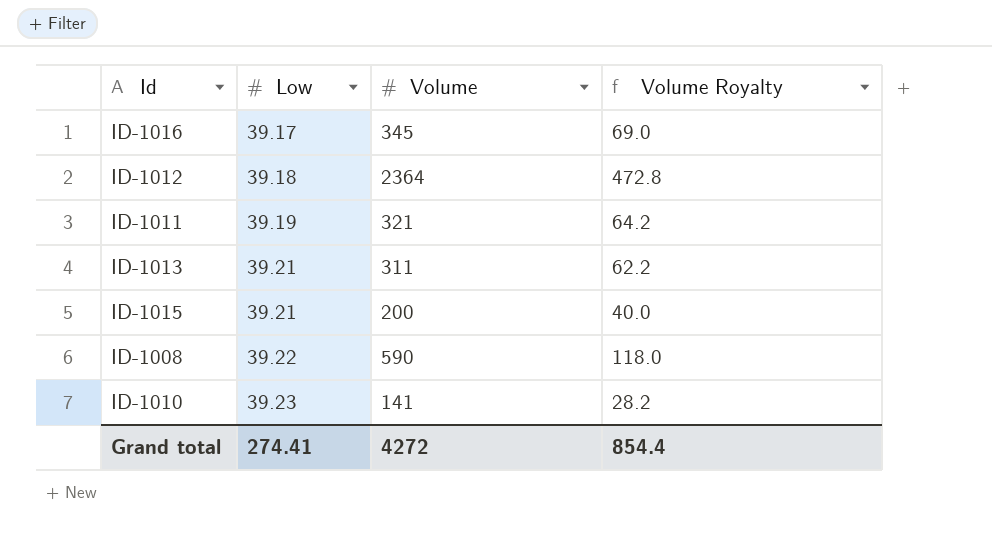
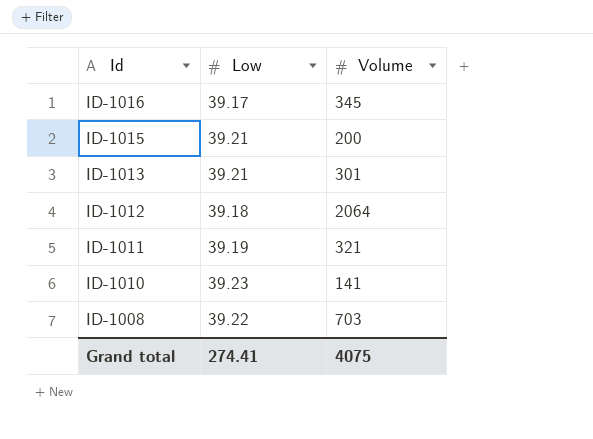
row order: Low ascending -> Id descending
column Volume Royalty | formula: [Volume] * 0.2 -> none
ID-1013 | Volume: 311 -> 301
ID-1012 | Volume: 2364 -> 2064
ID-1008 | Volume: 590 -> 703
Grand total | Volume: 4272 -> 4075

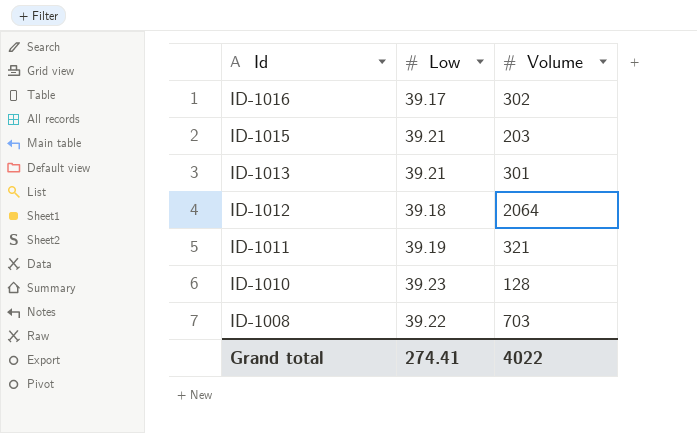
ID-1016 | Volume: 345 -> 302
ID-1015 | Volume: 200 -> 203
ID-1010 | Volume: 141 -> 128
Grand total | Volume: 4075 -> 4022

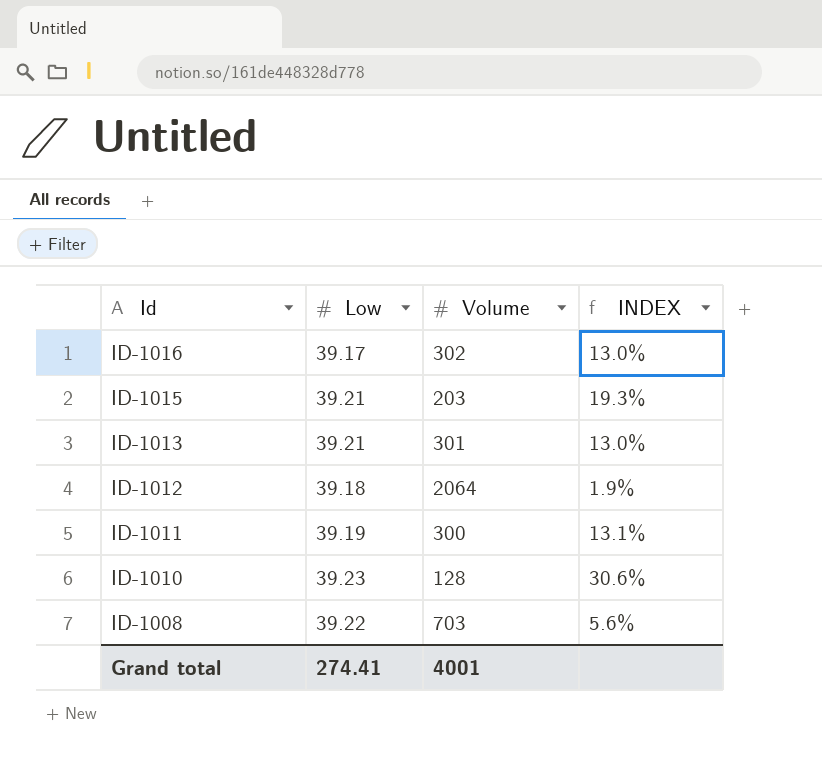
column INDEX | formula: none -> [Low] / [Volume]
ID-1011 | Volume: 321 -> 300
Grand total | Volume: 4022 -> 4001

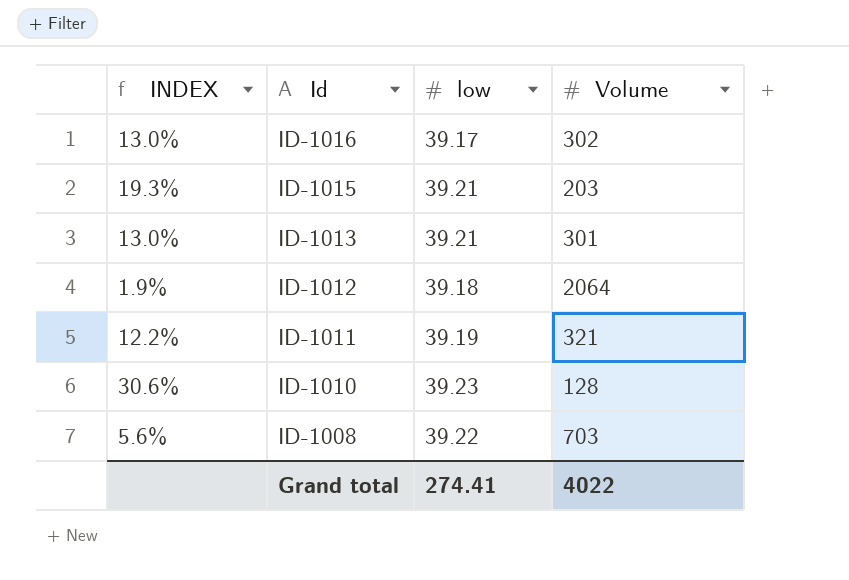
column INDEX | position: 4 -> 1
column name: Low -> low
ID-1011 | INDEX: 13.1% -> 12.2%
ID-1011 | Volume: 300 -> 321
Grand total | Volume: 4001 -> 4022

